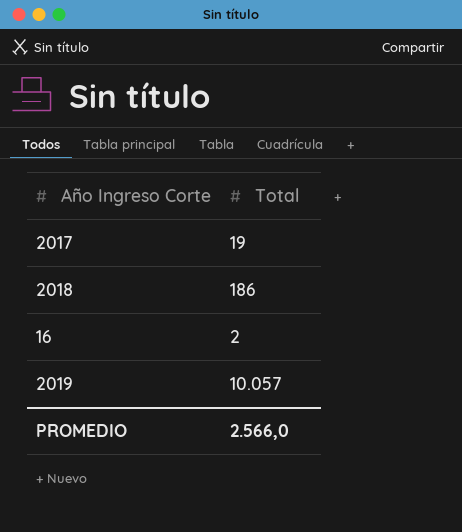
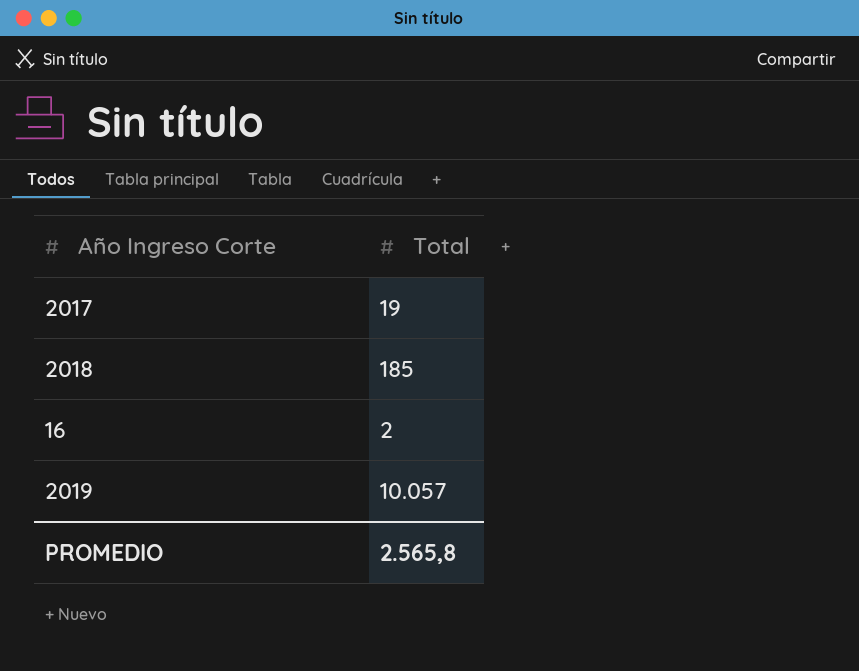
2018 | Total: 186 -> 185
PROMEDIO | Total: 2.566,0 -> 2.565,8

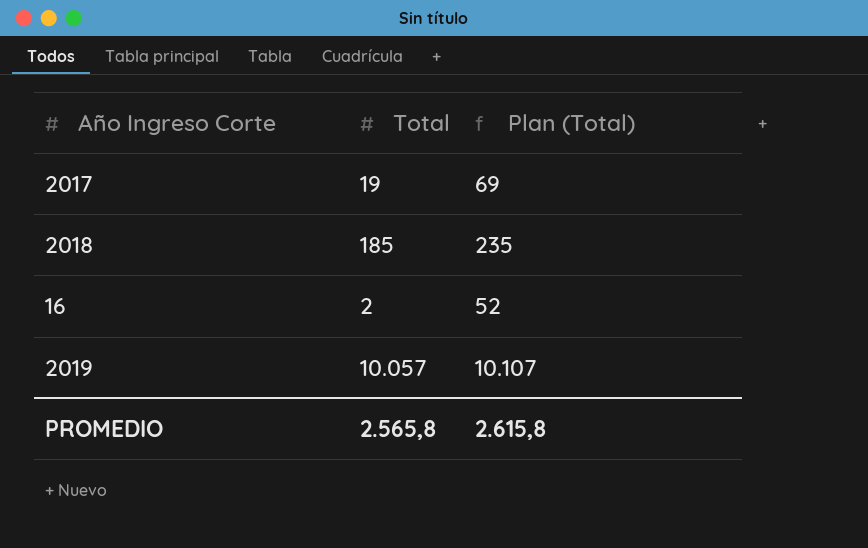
column Plan (Total) | formula: none -> [Total] + 50

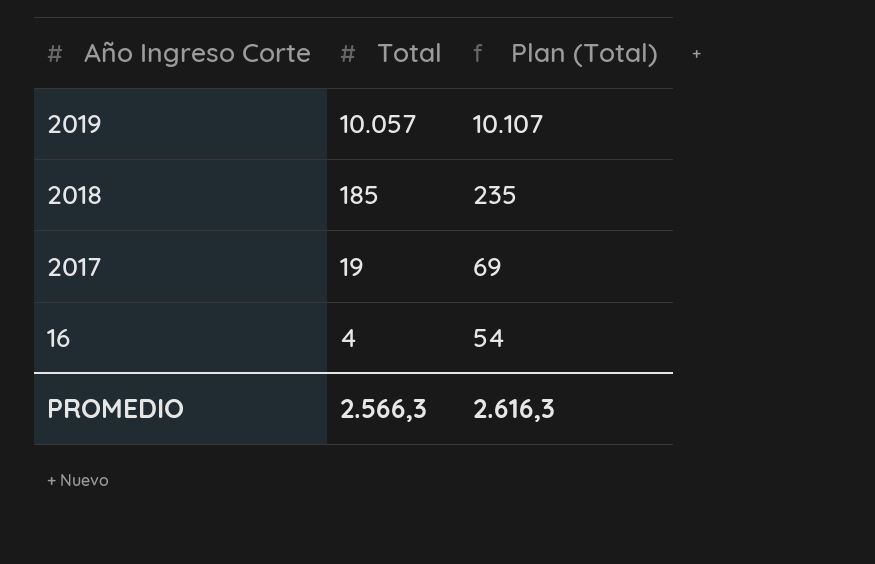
row order: none -> Año Ingreso Corte descending
16 | Total: 2 -> 4
16 | Plan (Total): 52 -> 54
PROMEDIO | Total: 2.565,8 -> 2.566,3
PROMEDIO | Plan (Total): 2.615,8 -> 2.616,3

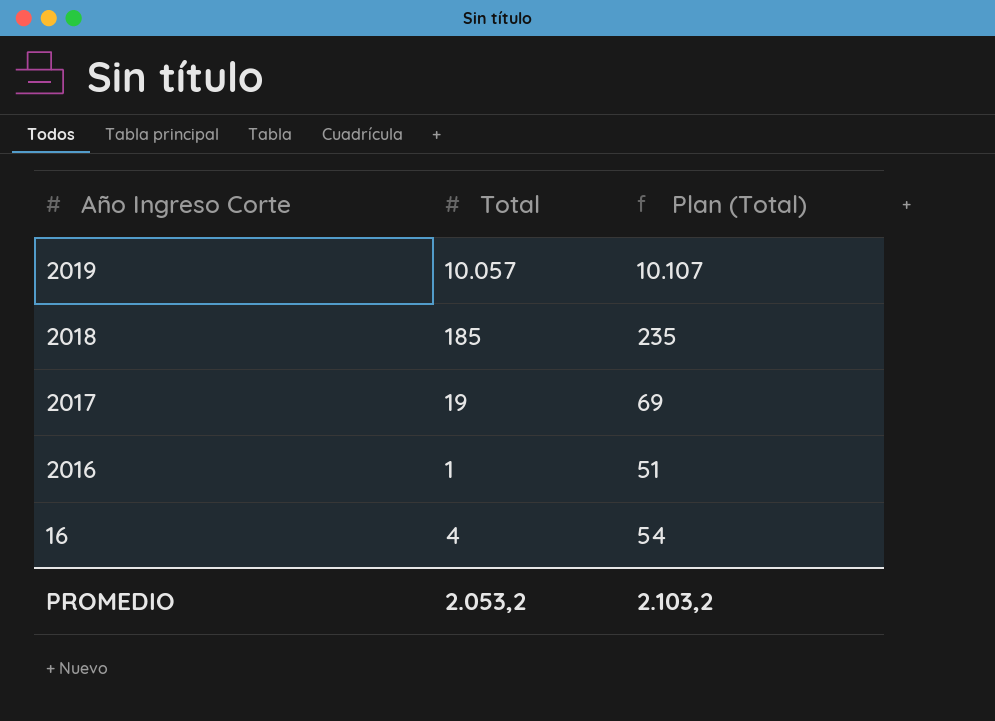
row 2016: none -> 1 | 51
PROMEDIO | Total: 2.566,3 -> 2.053,2
PROMEDIO | Plan (Total): 2.616,3 -> 2.103,2

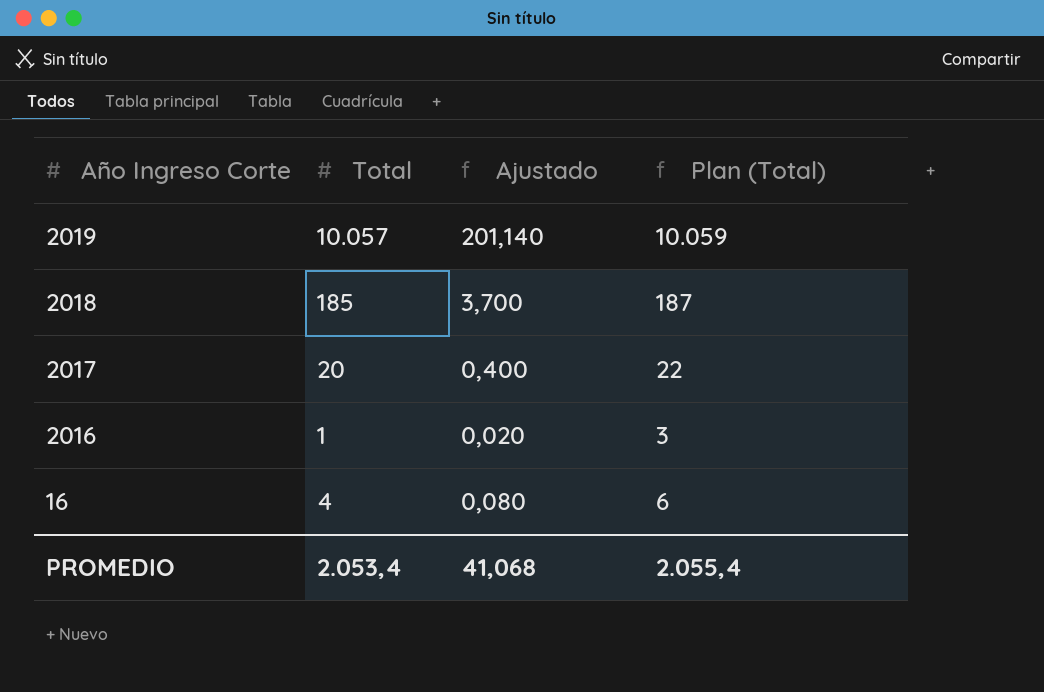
column Ajustado | formula: none -> [Total] * 0,02
column Plan (Total) | formula: [Total] + 50 -> [Total] + 2
2017 | Total: 19 -> 20
PROMEDIO | Total: 2.053,2 -> 2.053,4
PROMEDIO | Plan (Total): 2.103,2 -> 2.055,4

